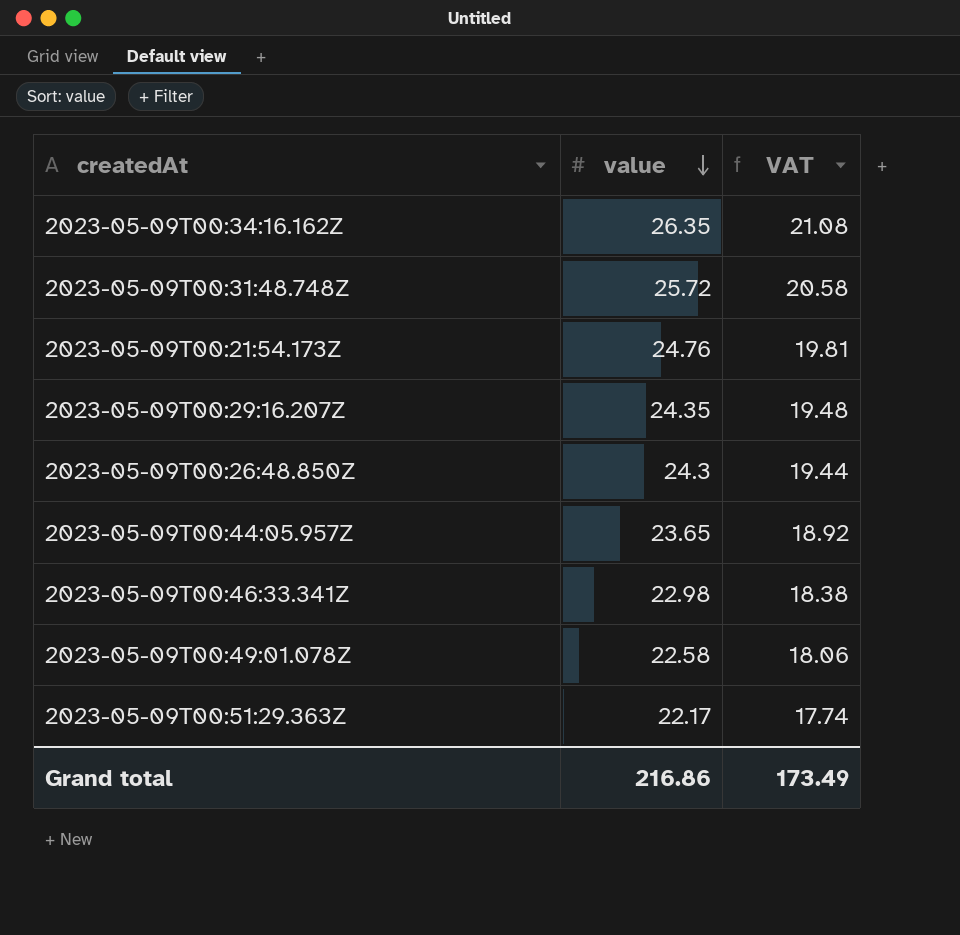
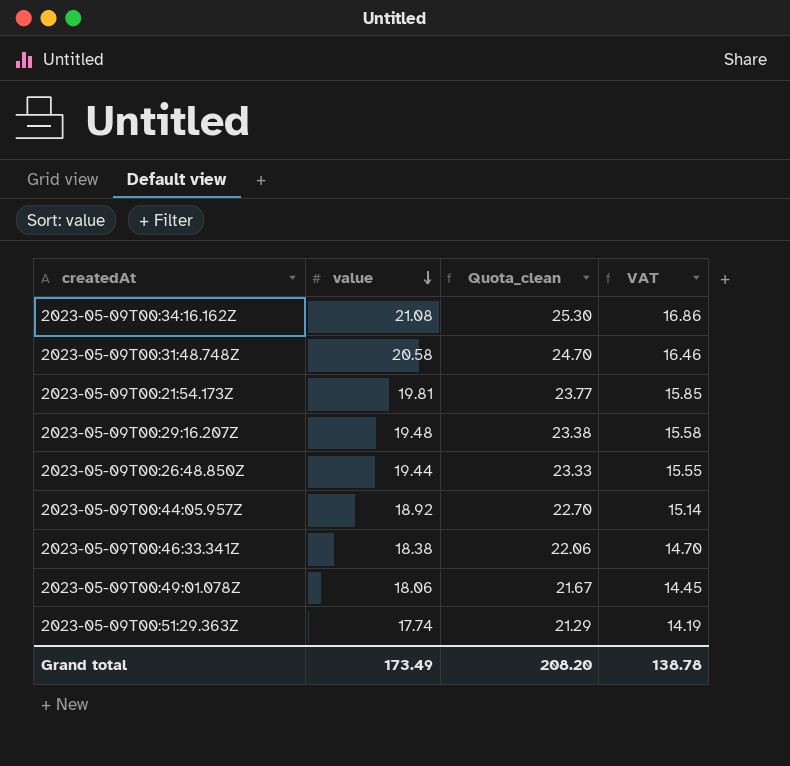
column Quota_clean | formula: none -> [value] * 1.2
2023-05-09T00:34:16.162Z | value: 26.35 -> 21.08
2023-05-09T00:34:16.162Z | VAT: 21.08 -> 16.86
2023-05-09T00:31:48.748Z | value: 25.72 -> 20.58
2023-05-09T00:31:48.748Z | VAT: 20.58 -> 16.46
2023-05-09T00:21:54.173Z | value: 24.76 -> 19.81
2023-05-09T00:21:54.173Z | VAT: 19.81 -> 15.85
2023-05-09T00:29:16.207Z | value: 24.35 -> 19.48
2023-05-09T00:29:16.207Z | VAT: 19.48 -> 15.58
2023-05-09T00:26:48.850Z | value: 24.3 -> 19.44
2023-05-09T00:26:48.850Z | VAT: 19.44 -> 15.55
2023-05-09T00:44:05.957Z | value: 23.65 -> 18.92
2023-05-09T00:44:05.957Z | VAT: 18.92 -> 15.14
2023-05-09T00:46:33.341Z | value: 22.98 -> 18.38
2023-05-09T00:46:33.341Z | VAT: 18.38 -> 14.70
2023-05-09T00:49:01.078Z | value: 22.58 -> 18.06
2023-05-09T00:49:01.078Z | VAT: 18.06 -> 14.45
2023-05-09T00:51:29.363Z | value: 22.17 -> 17.74
2023-05-09T00:51:29.363Z | VAT: 17.74 -> 14.19
Grand total | value: 216.86 -> 173.49
Grand total | VAT: 173.49 -> 138.78

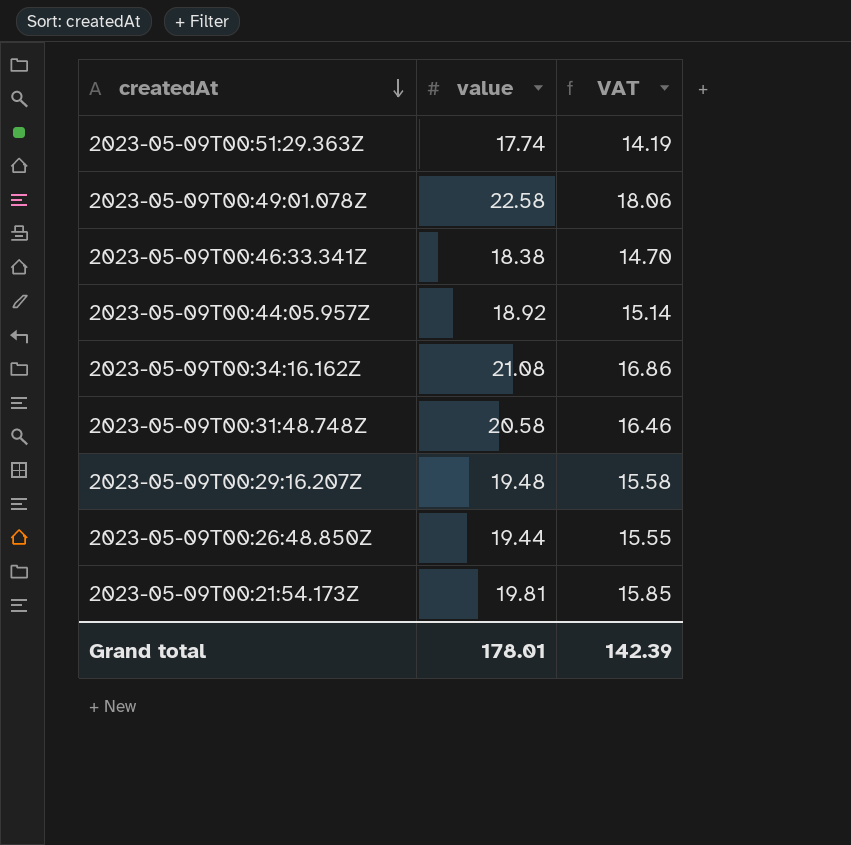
row order: value descending -> createdAt descending
column Quota_clean | formula: [value] * 1.2 -> none
2023-05-09T00:49:01.078Z | value: 18.06 -> 22.58
2023-05-09T00:49:01.078Z | VAT: 14.45 -> 18.06
Grand total | value: 173.49 -> 178.01
Grand total | VAT: 138.78 -> 142.39

